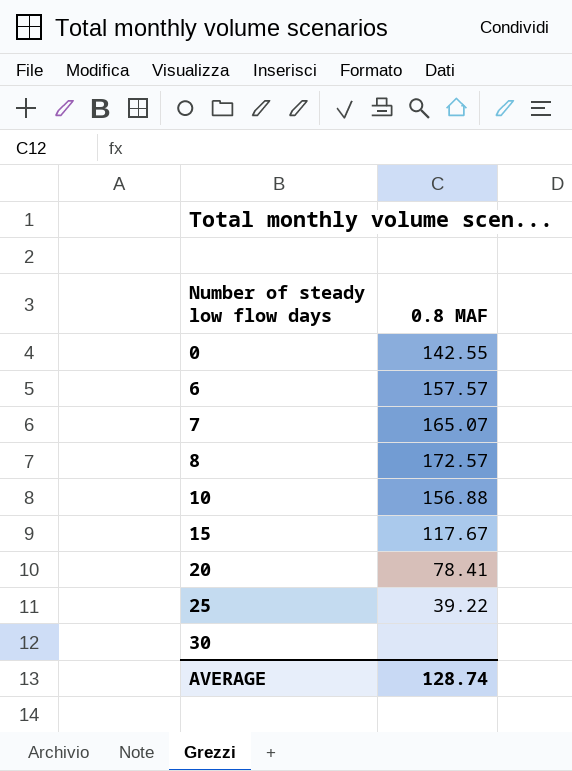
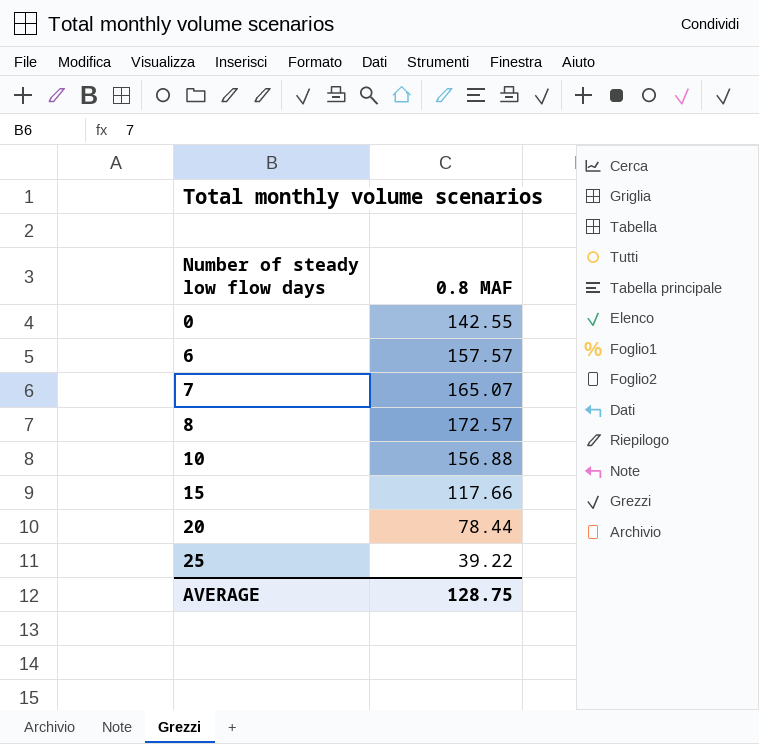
row 30: none -> none
15 | 0.8 MAF: 117.67 -> 117.66
20 | 0.8 MAF: 78.41 -> 78.44
AVERAGE | 0.8 MAF: 128.74 -> 128.75

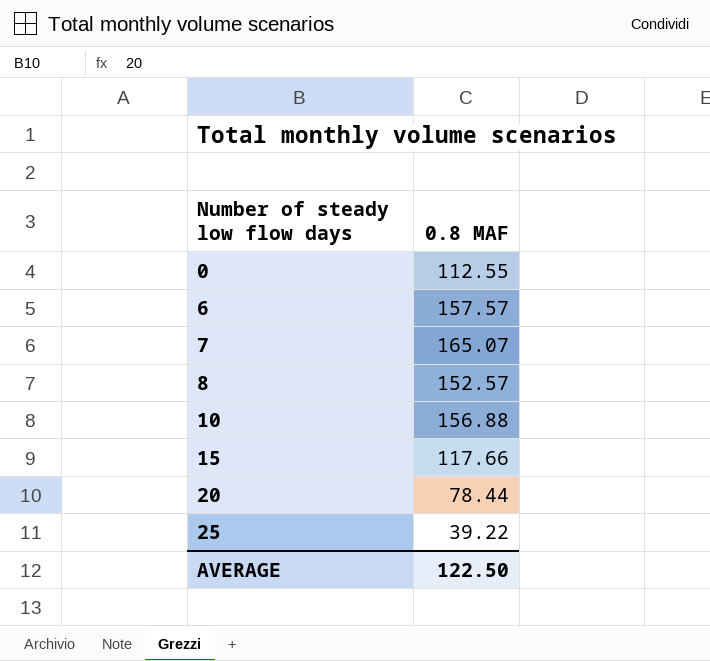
0 | 0.8 MAF: 142.55 -> 112.55
8 | 0.8 MAF: 172.57 -> 152.57
AVERAGE | 0.8 MAF: 128.75 -> 122.50

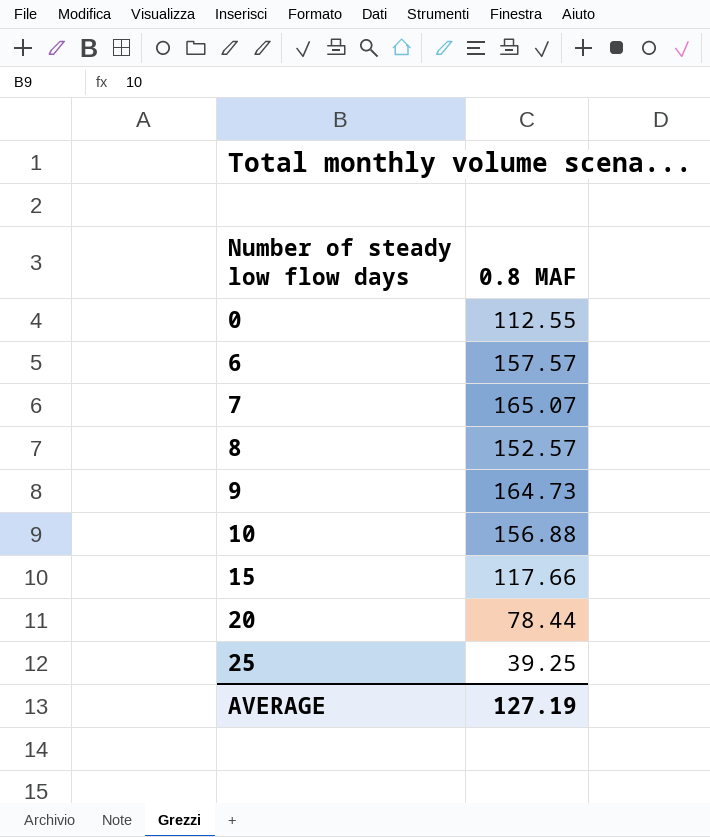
row 9: none -> 164.73
25 | 0.8 MAF: 39.22 -> 39.25
AVERAGE | 0.8 MAF: 122.50 -> 127.19

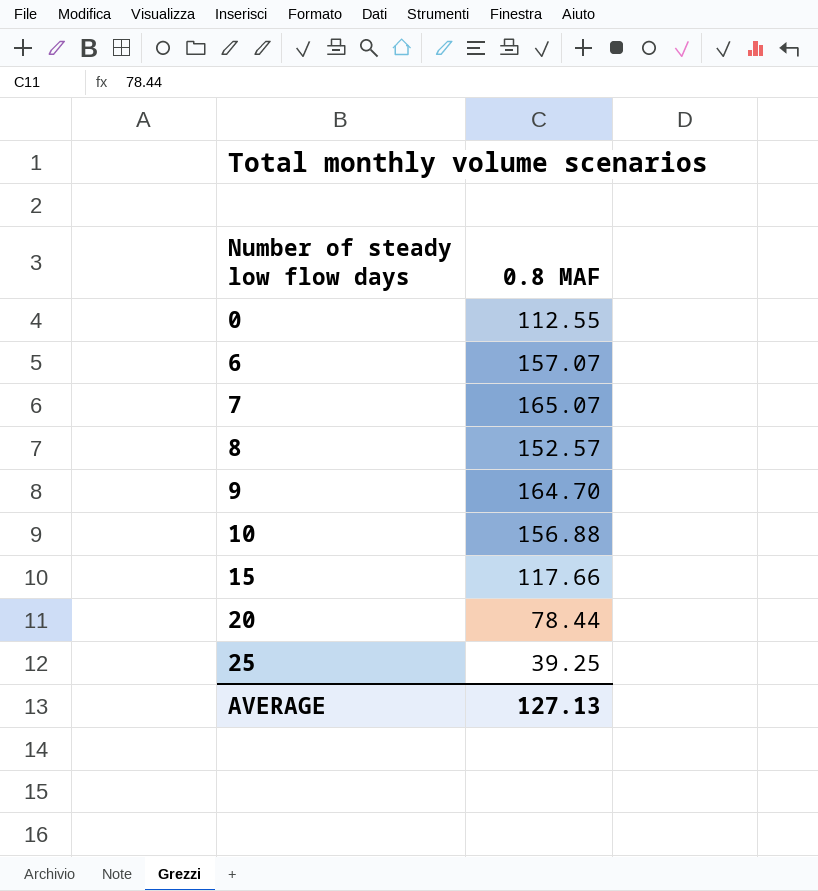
6 | 0.8 MAF: 157.57 -> 157.07
9 | 0.8 MAF: 164.73 -> 164.70
AVERAGE | 0.8 MAF: 127.19 -> 127.13

